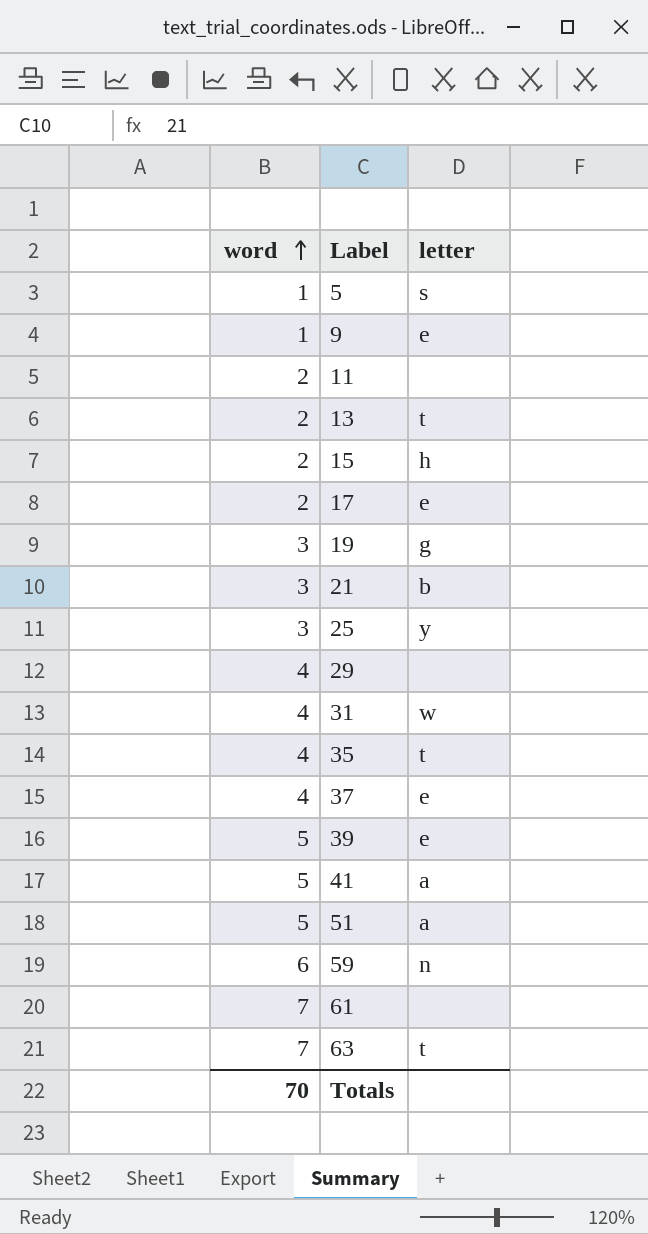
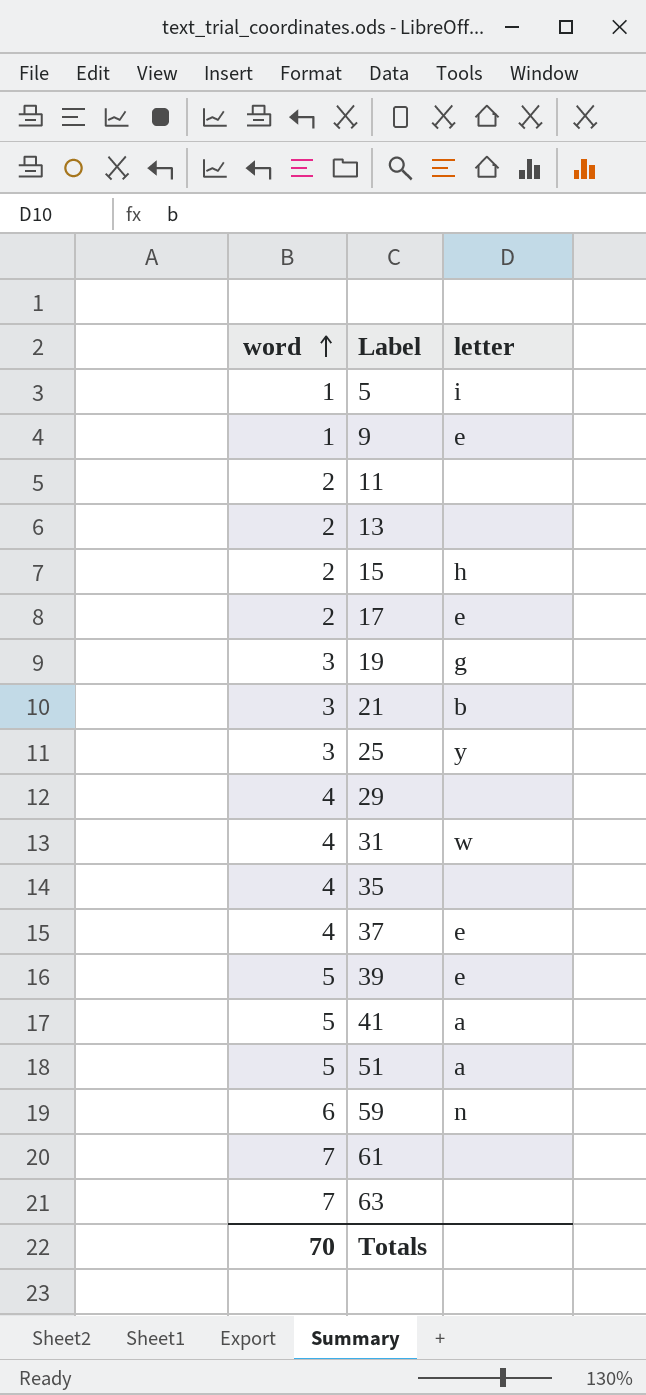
5 | letter: s -> i
13 | letter: t -> none
35 | letter: t -> none
63 | letter: t -> none

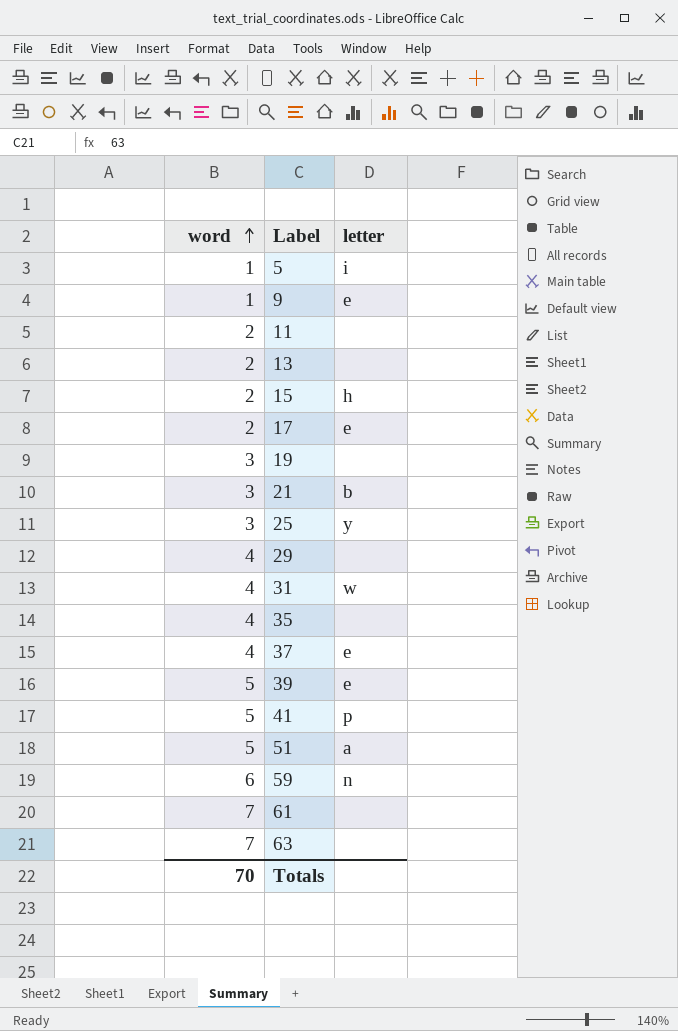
19 | letter: g -> none
41 | letter: a -> p

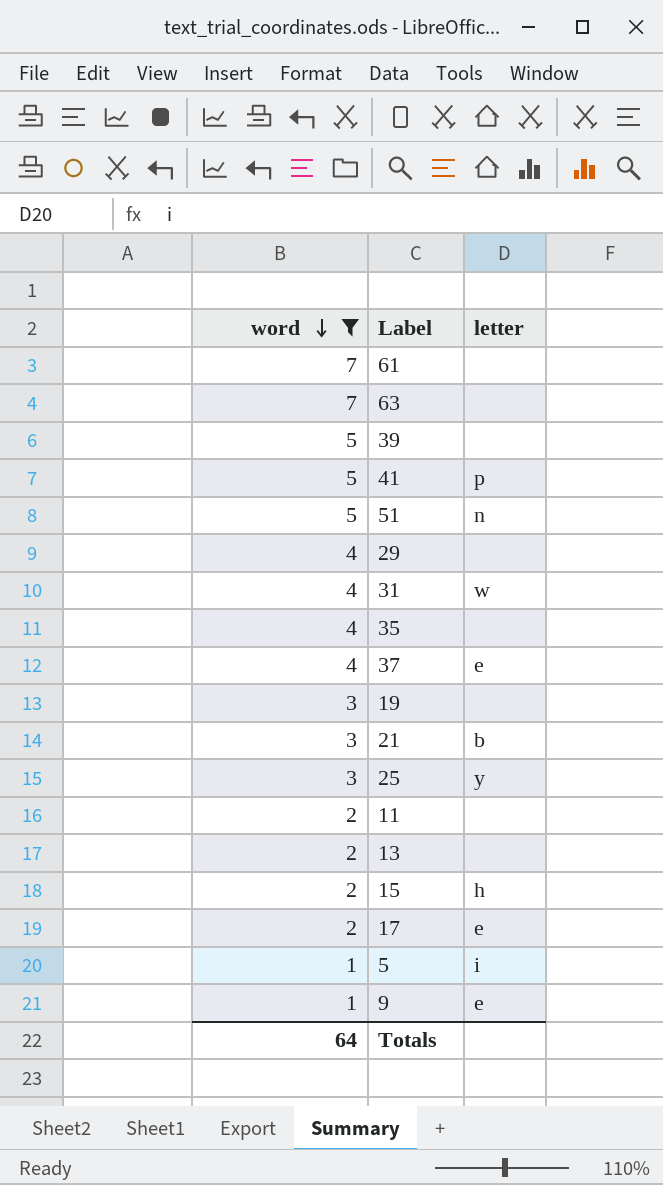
filter: none -> word != 6
row order: word ascending -> word descending
39 | letter: e -> none
51 | letter: a -> n
Totals | word: 70 -> 64

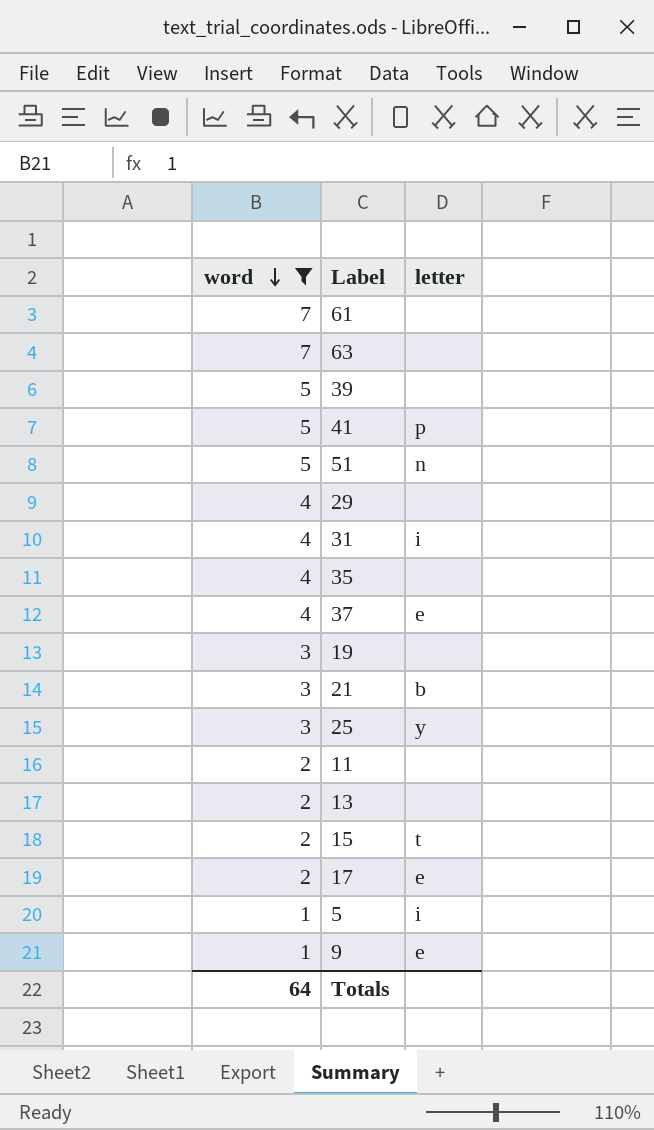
31 | letter: w -> i
15 | letter: h -> t

